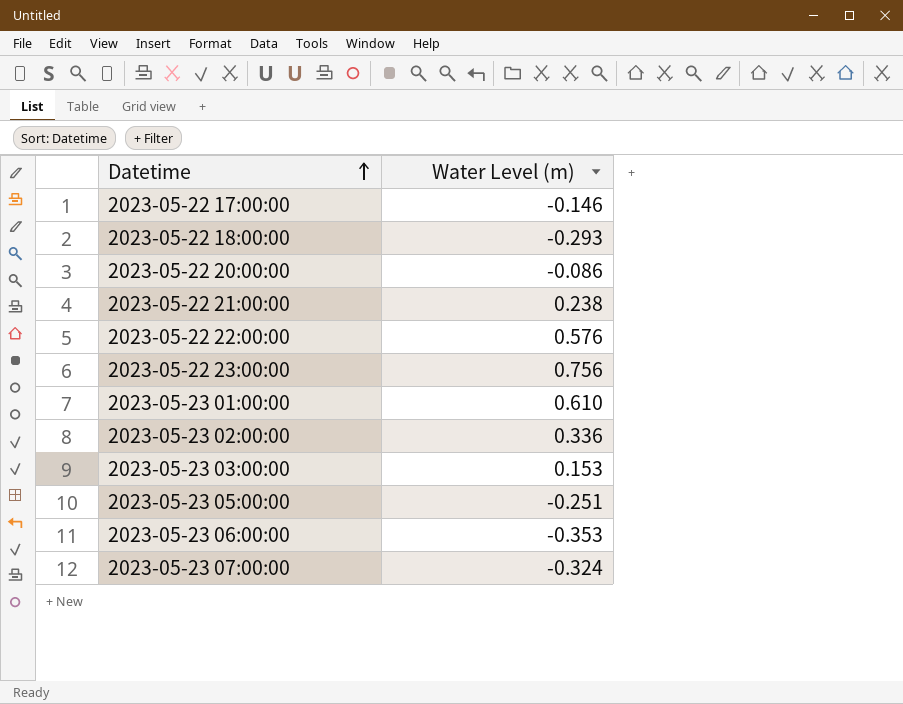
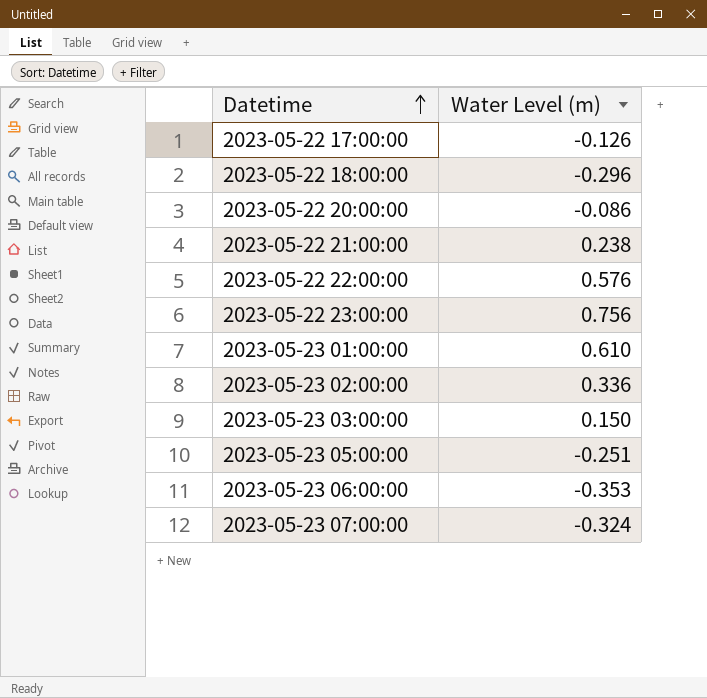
2023-05-22 17:00:00 | Water Level (m): -0.146 -> -0.126
2023-05-22 18:00:00 | Water Level (m): -0.293 -> -0.296
2023-05-23 03:00:00 | Water Level (m): 0.153 -> 0.150

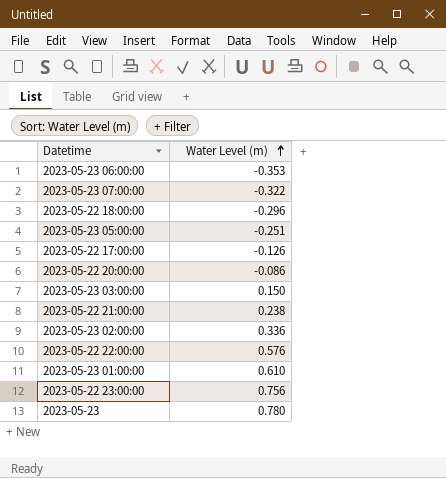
row order: Datetime ascending -> Water Level (m) ascending
2023-05-23 07:00:00 | Water Level (m): -0.324 -> -0.322
row 2023-05-23: none -> 0.780

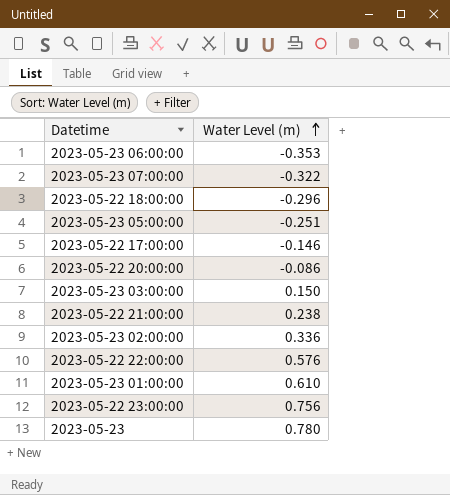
2023-05-22 17:00:00 | Water Level (m): -0.126 -> -0.146

